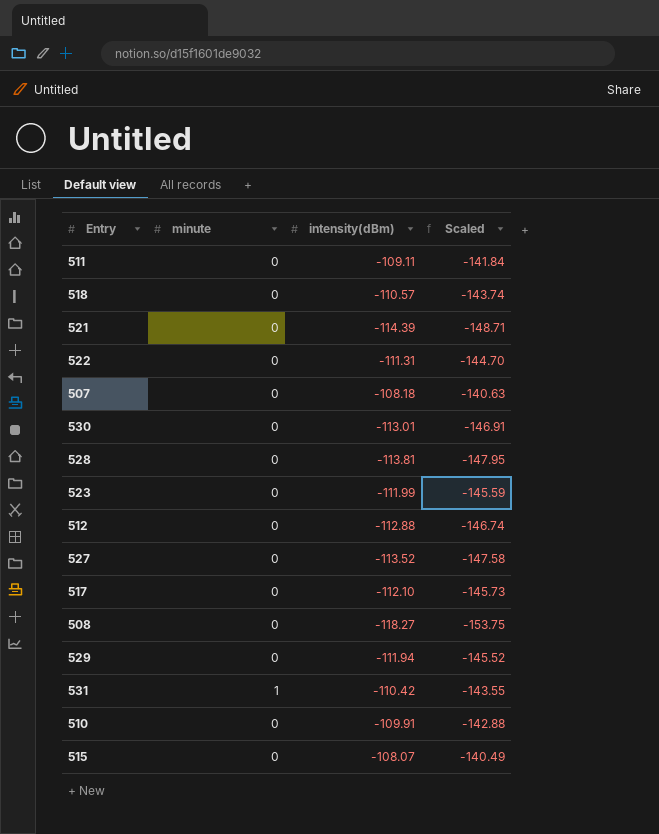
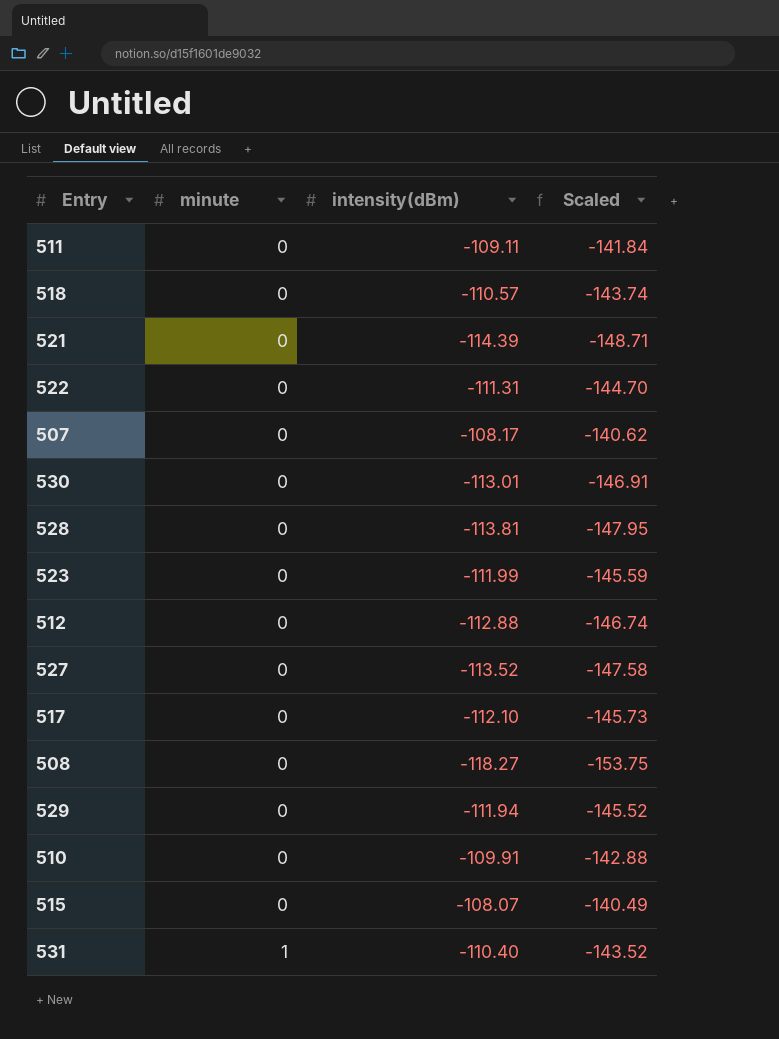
row order: none -> minute ascending
507 | intensity(dBm): -108.18 -> -108.17
507 | Scaled: -140.63 -> -140.62
531 | intensity(dBm): -110.42 -> -110.40
531 | Scaled: -143.55 -> -143.52

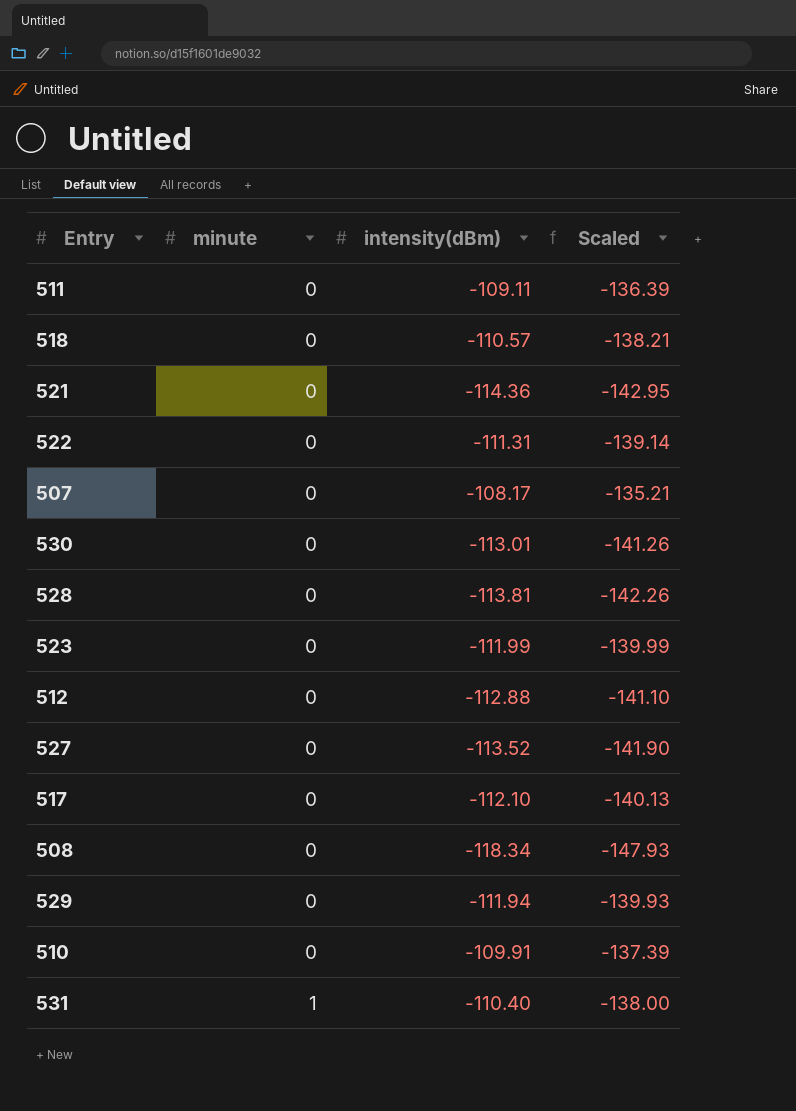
column Scaled | formula: [intensity(dBm)] * 1.3 -> [intensity(dBm)] * 1.25
row 515: 0 | -108.07 | -140.49 -> none
521 | intensity(dBm): -114.39 -> -114.36
508 | intensity(dBm): -118.27 -> -118.34

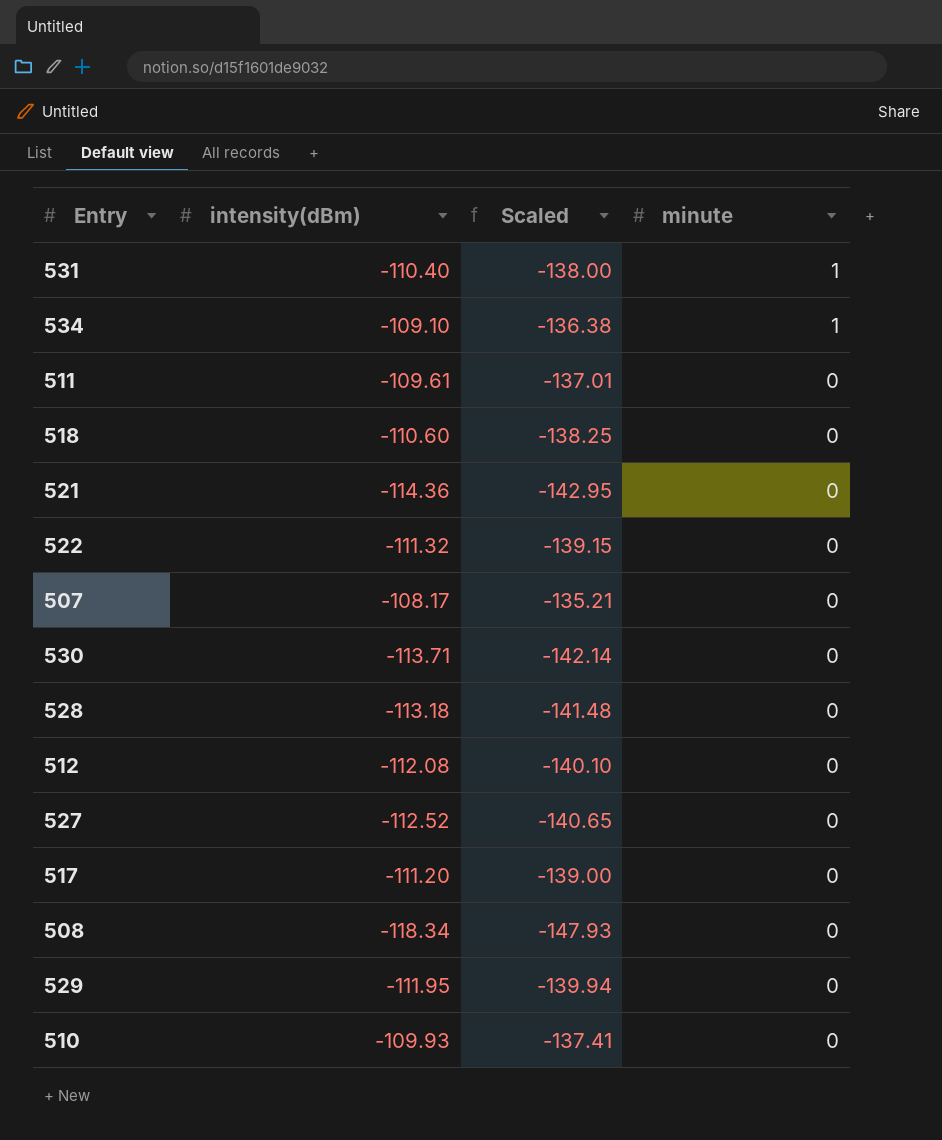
row order: minute ascending -> minute descending
column minute | position: 2 -> 4
row 523: 0 | -111.99 | -139.99 -> none
row 534: none -> -109.10 | -136.38 | 1
511 | intensity(dBm): -109.11 -> -109.61
511 | Scaled: -136.39 -> -137.01
518 | intensity(dBm): -110.57 -> -110.60
518 | Scaled: -138.21 -> -138.25
522 | intensity(dBm): -111.31 -> -111.32
522 | Scaled: -139.14 -> -139.15
530 | intensity(dBm): -113.01 -> -113.71
530 | Scaled: -141.26 -> -142.14
528 | intensity(dBm): -113.81 -> -113.18
528 | Scaled: -142.26 -> -141.48
512 | intensity(dBm): -112.88 -> -112.08
512 | Scaled: -141.10 -> -140.10
527 | intensity(dBm): -113.52 -> -112.52
527 | Scaled: -141.90 -> -140.65
517 | intensity(dBm): -112.10 -> -111.20
517 | Scaled: -140.13 -> -139.00
529 | intensity(dBm): -111.94 -> -111.95
529 | Scaled: -139.93 -> -139.94
510 | intensity(dBm): -109.91 -> -109.93
510 | Scaled: -137.39 -> -137.41

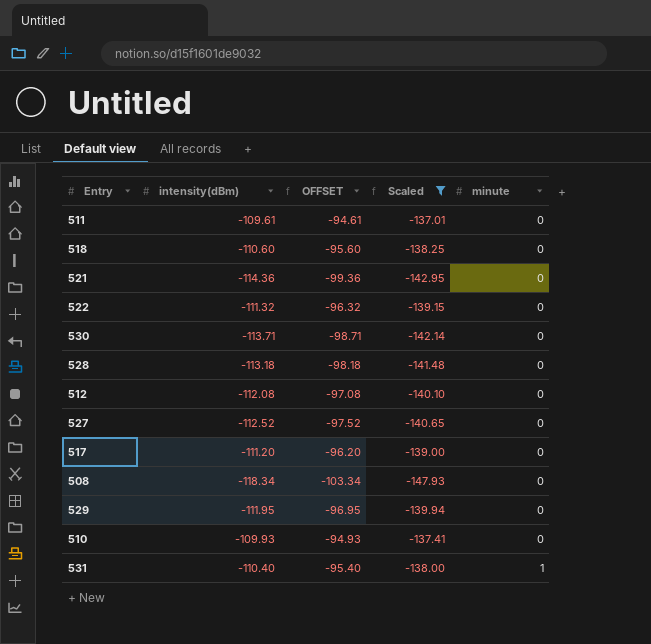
filter: none -> Scaled <= -137.01
row order: minute descending -> minute ascending
column OFFSET | formula: none -> [intensity(dBm)] + 15

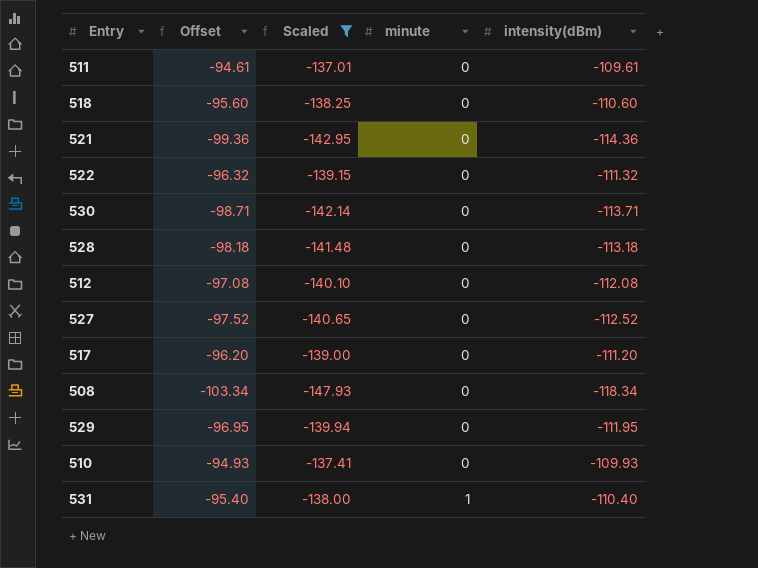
column name: OFFSET -> Offset
column intensity(dBm) | position: 2 -> 5

